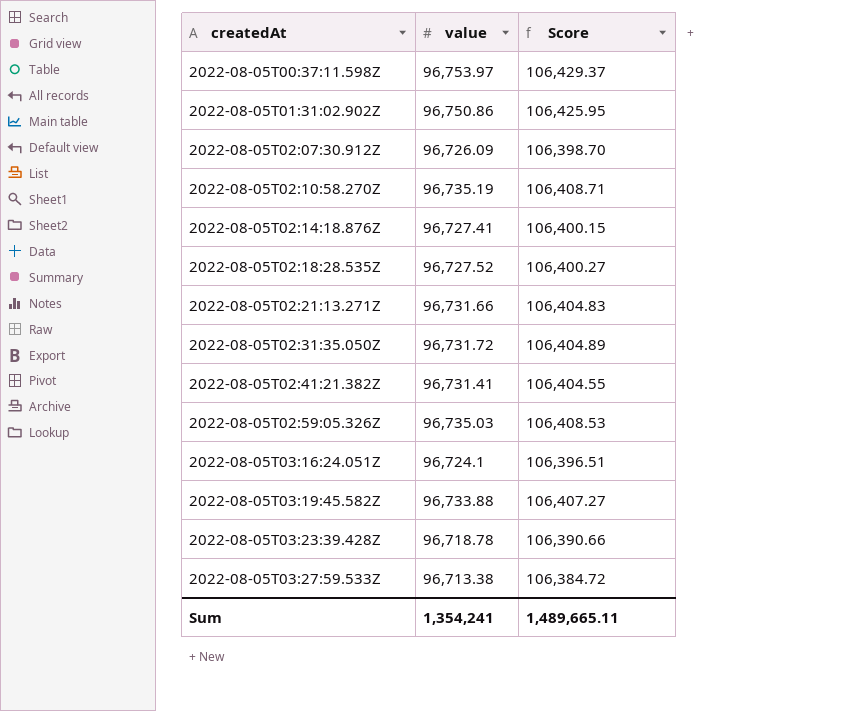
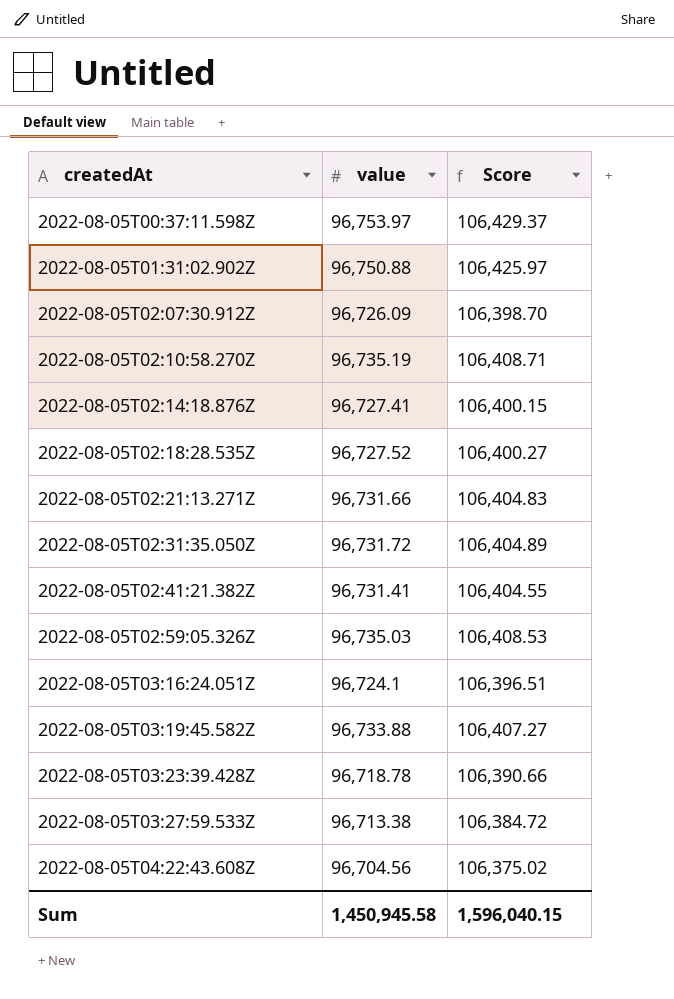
2022-08-05T01:31:02.902Z | value: 96,750.86 -> 96,750.88
2022-08-05T01:31:02.902Z | Score: 106,425.95 -> 106,425.97
row 2022-08-05T04:22:43.608Z: none -> 96,704.56 | 106,375.02
Sum | value: 1,354,241 -> 1,450,945.58
Sum | Score: 1,489,665.11 -> 1,596,040.15

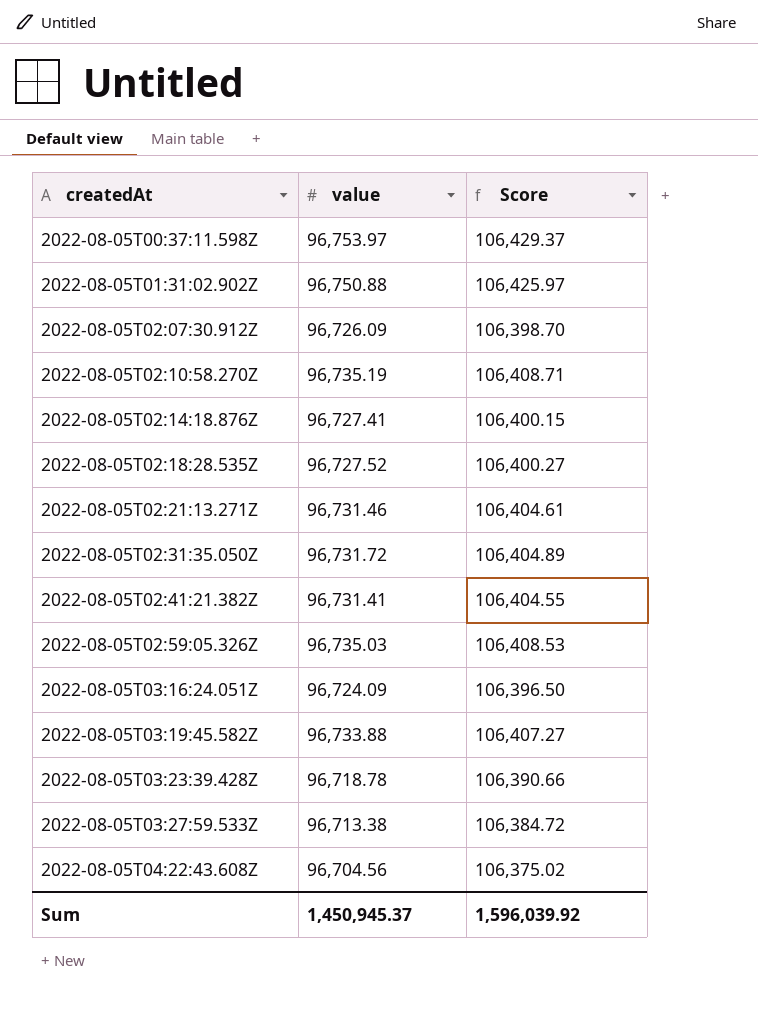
2022-08-05T02:21:13.271Z | value: 96,731.66 -> 96,731.46
2022-08-05T02:21:13.271Z | Score: 106,404.83 -> 106,404.61
2022-08-05T03:16:24.051Z | value: 96,724.1 -> 96,724.09
2022-08-05T03:16:24.051Z | Score: 106,396.51 -> 106,396.50
Sum | value: 1,450,945.58 -> 1,450,945.37
Sum | Score: 1,596,040.15 -> 1,596,039.92

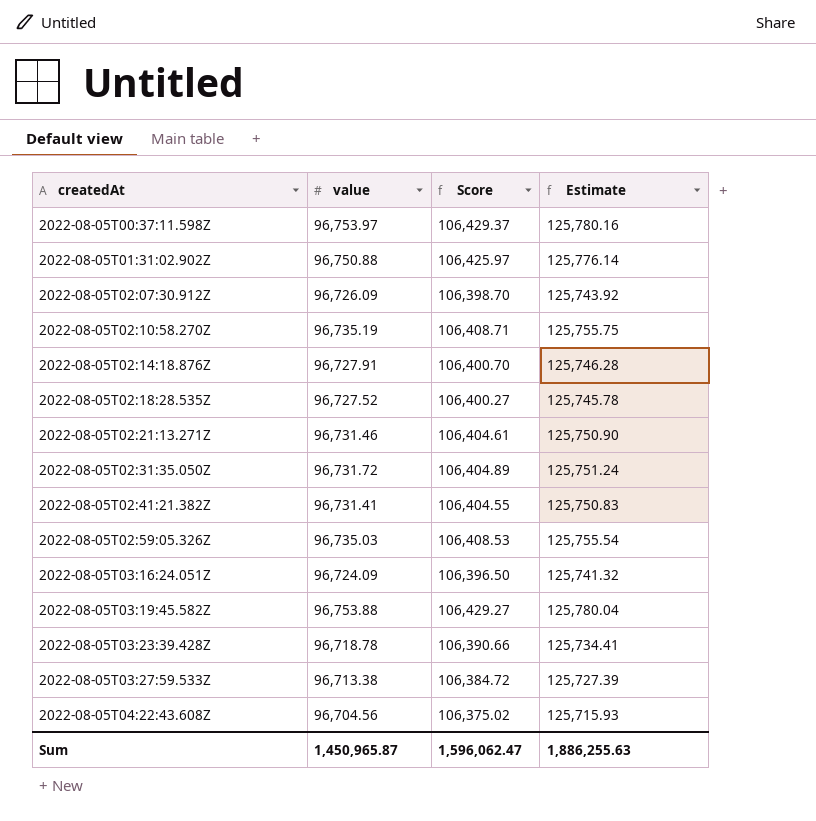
column Estimate | formula: none -> [value] * 1.3
2022-08-05T02:14:18.876Z | value: 96,727.41 -> 96,727.91
2022-08-05T02:14:18.876Z | Score: 106,400.15 -> 106,400.70
2022-08-05T03:19:45.582Z | value: 96,733.88 -> 96,753.88
2022-08-05T03:19:45.582Z | Score: 106,407.27 -> 106,429.27
Sum | value: 1,450,945.37 -> 1,450,965.87
Sum | Score: 1,596,039.92 -> 1,596,062.47

